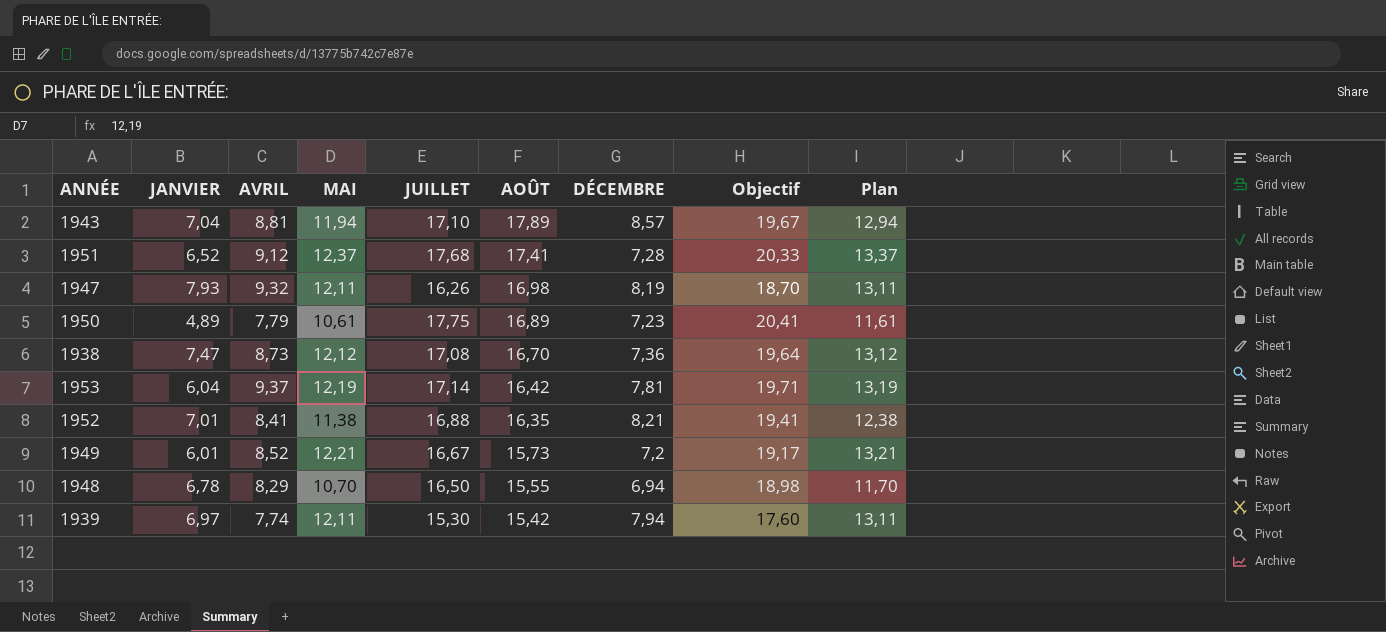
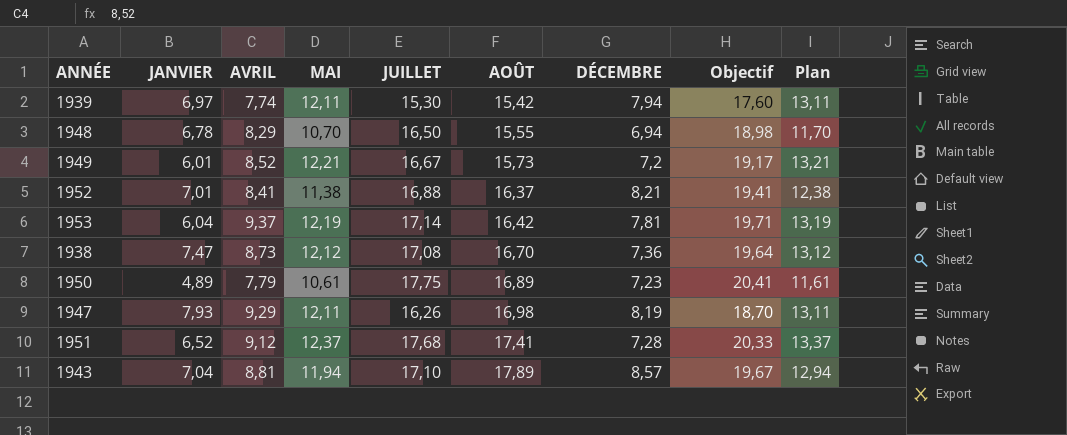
row order: AOÛT descending -> AOÛT ascending
1952 | AOÛT: 16,35 -> 16,37
1947 | AVRIL: 9,32 -> 9,29

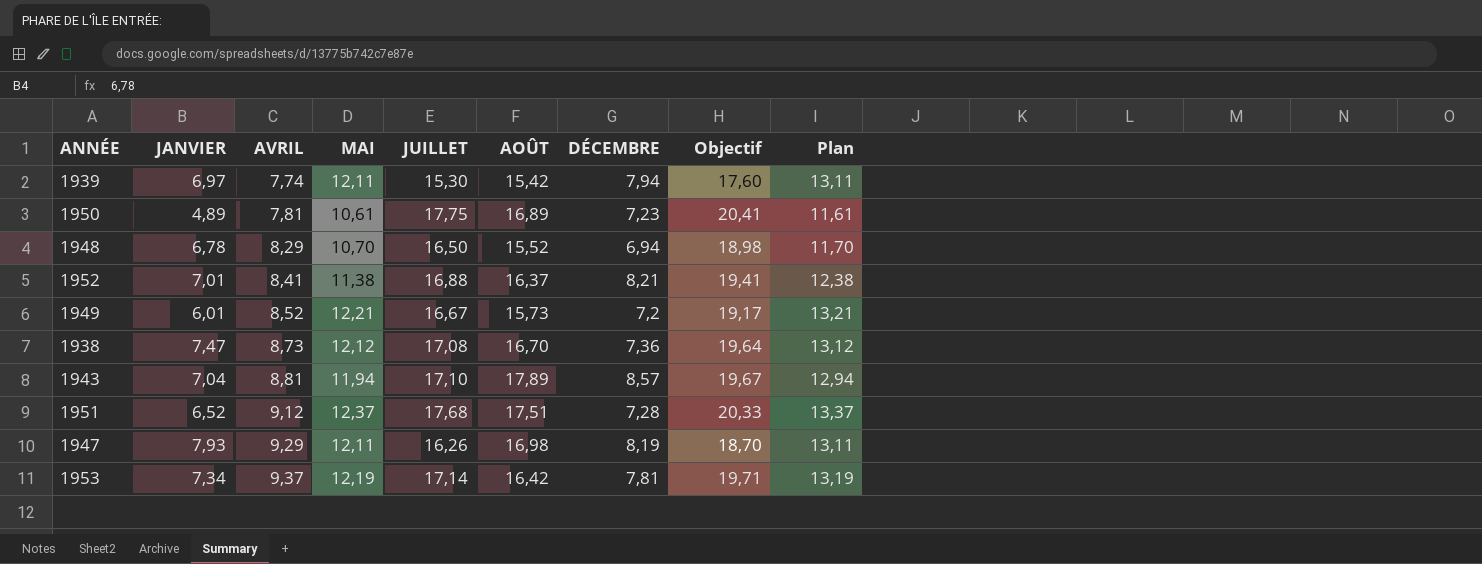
row order: AOÛT ascending -> AVRIL ascending
1950 | AVRIL: 7,79 -> 7,81
1948 | AOÛT: 15,55 -> 15,52
1951 | AOÛT: 17,41 -> 17,51
1953 | JANVIER: 6,04 -> 7,34

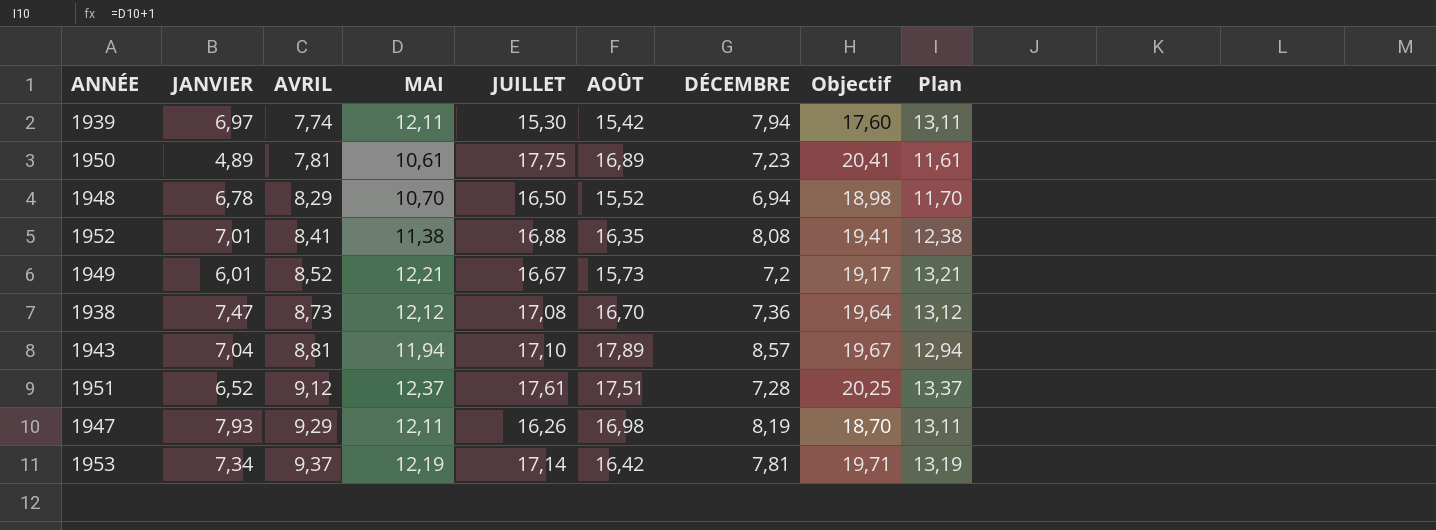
1952 | AOÛT: 16,37 -> 16,35
1952 | DÉCEMBRE: 8,21 -> 8,08
1951 | JUILLET: 17,68 -> 17,61
1951 | Objectif: 20,33 -> 20,25

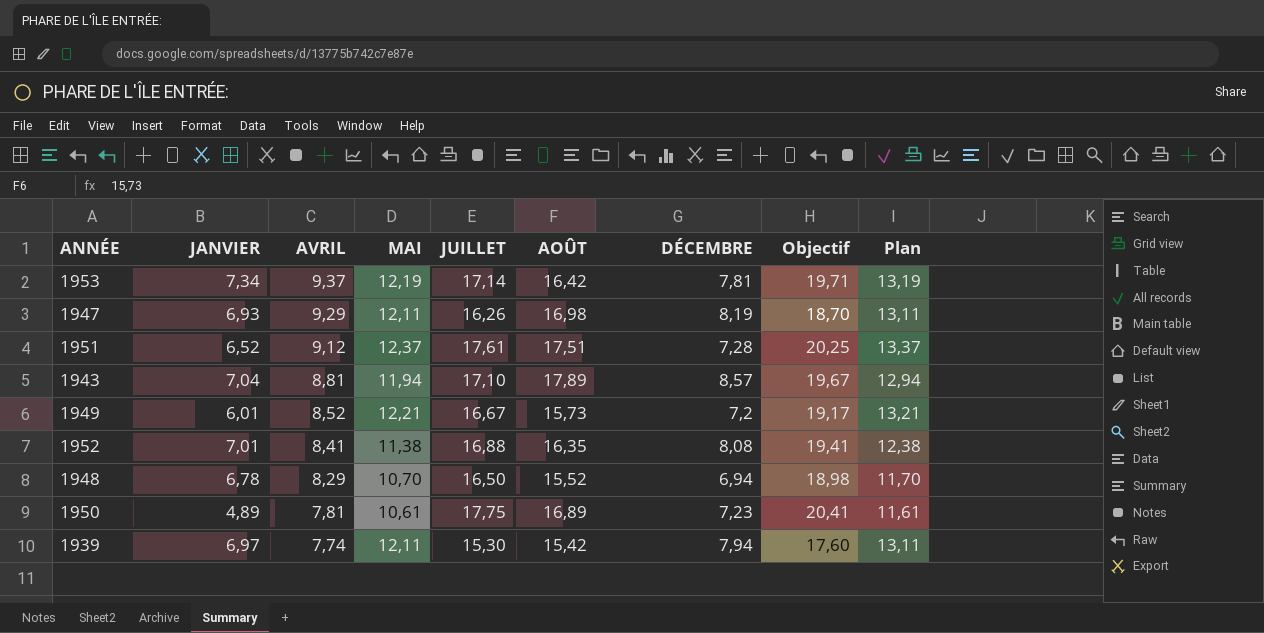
row order: AVRIL ascending -> AVRIL descending
row 1938: 7,47 | 8,73 | 12,12 | 17,08 | 16,70 | 7,36 | 19,64 | 13,12 -> none
1947 | JANVIER: 7,93 -> 6,93

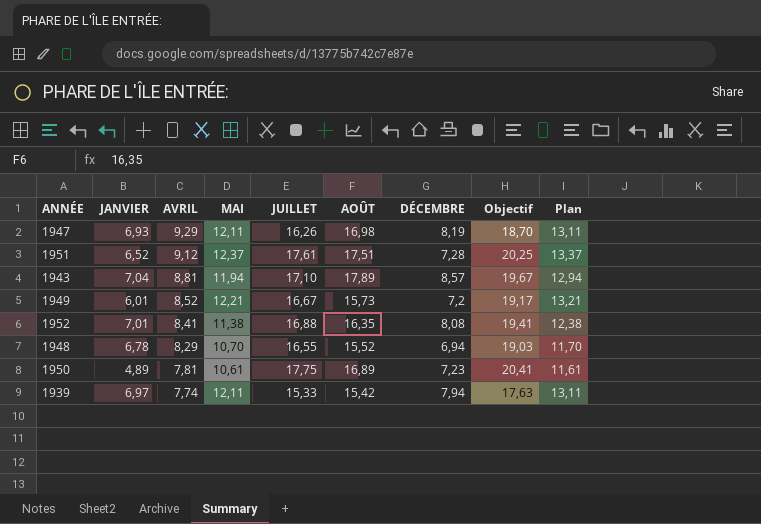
row 1953: 7,34 | 9,37 | 12,19 | 17,14 | 16,42 | 7,81 | 19,71 | 13,19 -> none
1948 | JUILLET: 16,50 -> 16,55
1948 | Objectif: 18,98 -> 19,03
1939 | JUILLET: 15,30 -> 15,33
1939 | Objectif: 17,60 -> 17,63

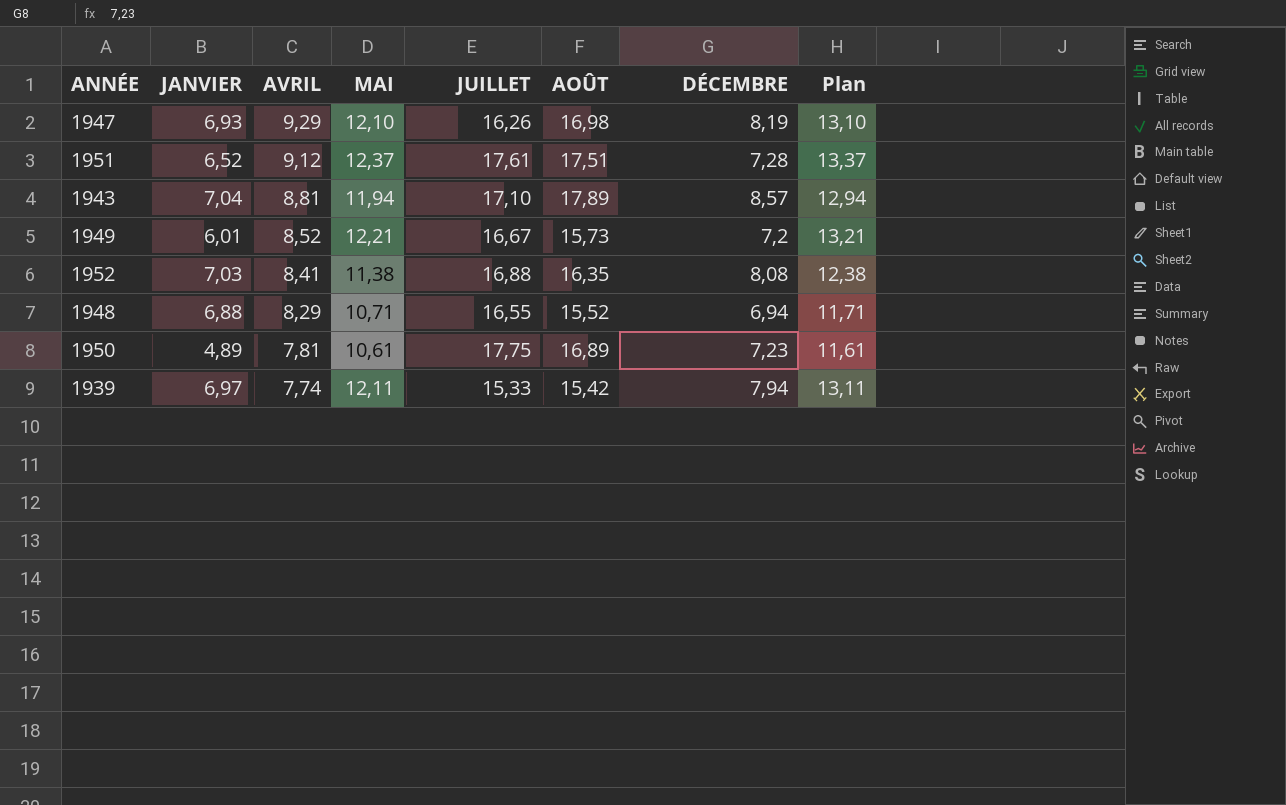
column Objectif | formula: [JUILLET] * 1,15 -> none
1947 | MAI: 12,11 -> 12,10
1947 | Plan: 13,11 -> 13,10
1952 | JANVIER: 7,01 -> 7,03
1948 | JANVIER: 6,78 -> 6,88
1948 | MAI: 10,70 -> 10,71
1948 | Plan: 11,70 -> 11,71

